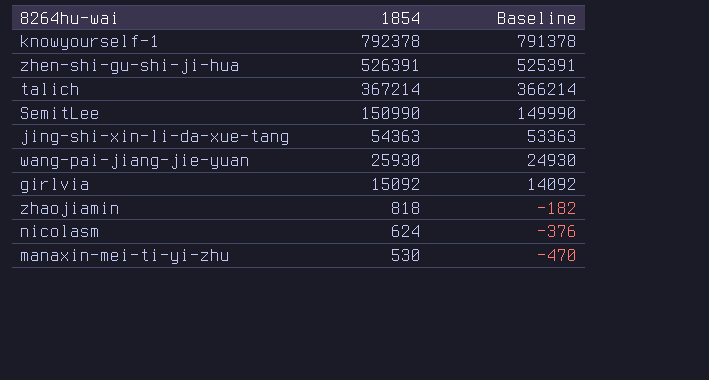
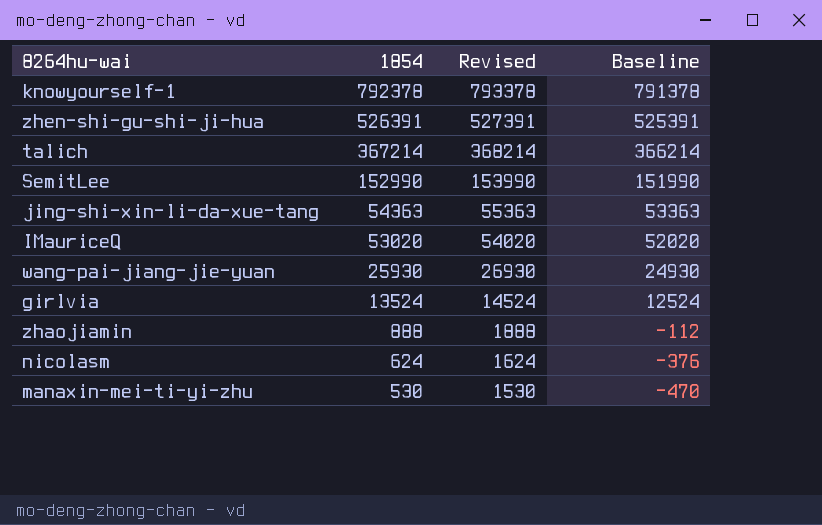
column Revised | formula: none -> [1854] + 1000
SemitLee | 1854: 150990 -> 152990
SemitLee | Baseline: 149990 -> 151990
row IMauriceQ: none -> 53020 | 54020 | 52020
girlvia | 1854: 15092 -> 13524
girlvia | Baseline: 14092 -> 12524
zhaojiamin | 1854: 818 -> 888
zhaojiamin | Baseline: -182 -> -112

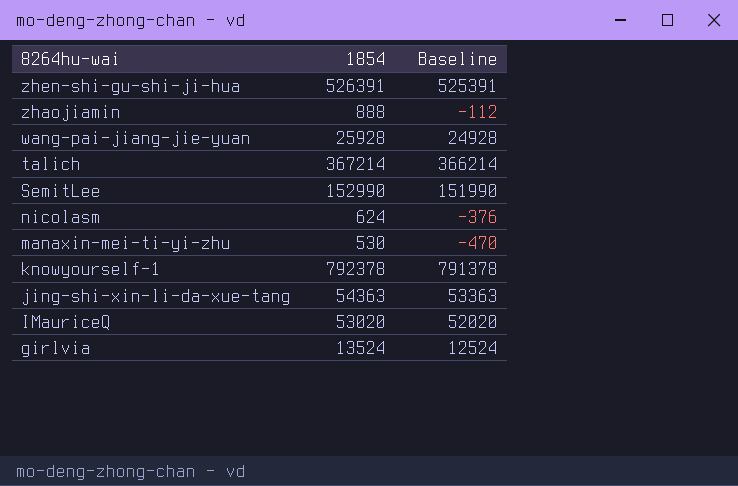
row order: 1854 descending -> 8264hu-wai descending
column Revised | formula: [1854] + 1000 -> none
wang-pai-jiang-jie-yuan | 1854: 25930 -> 25928
wang-pai-jiang-jie-yuan | Baseline: 24930 -> 24928

